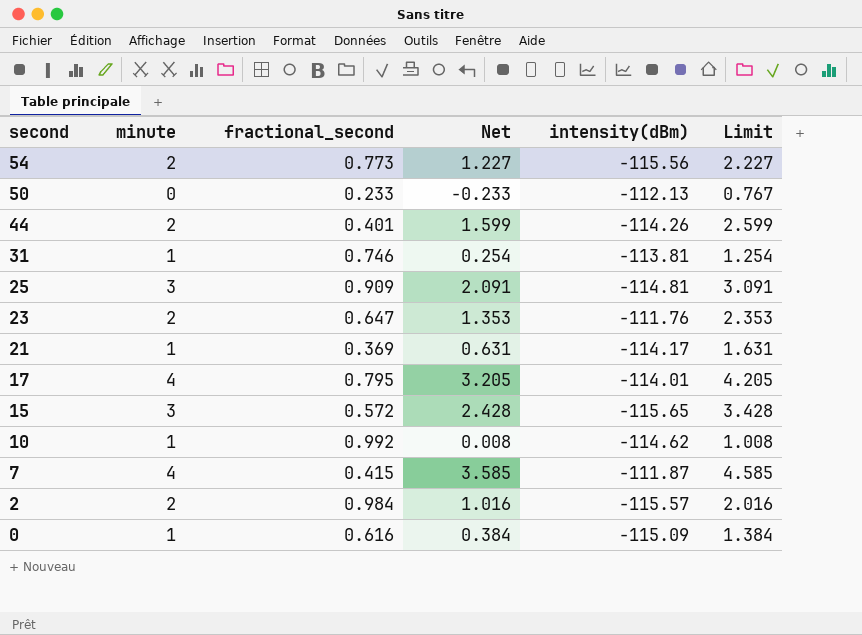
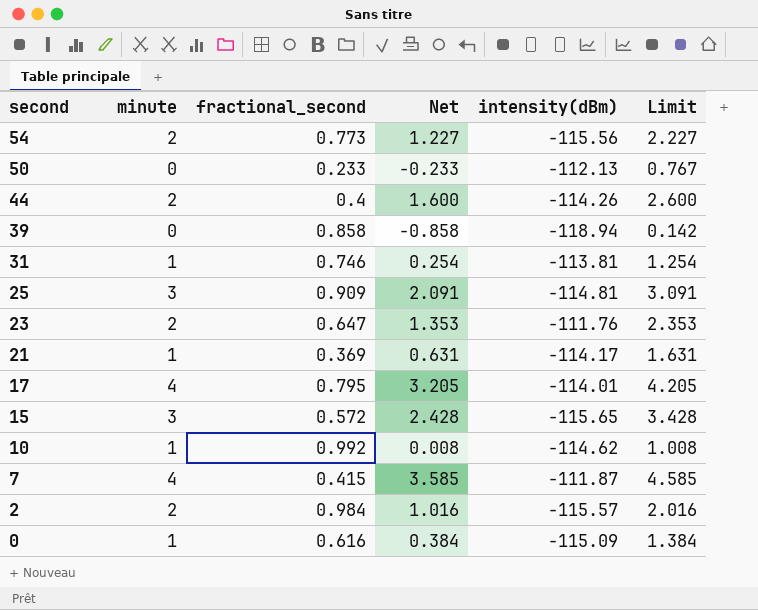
44 | fractional_second: 0.401 -> 0.4
44 | Net: 1.599 -> 1.600
44 | Limit: 2.599 -> 2.600
row 39: none -> 0 | 0.858 | -0.858 | -118.94 | 0.142

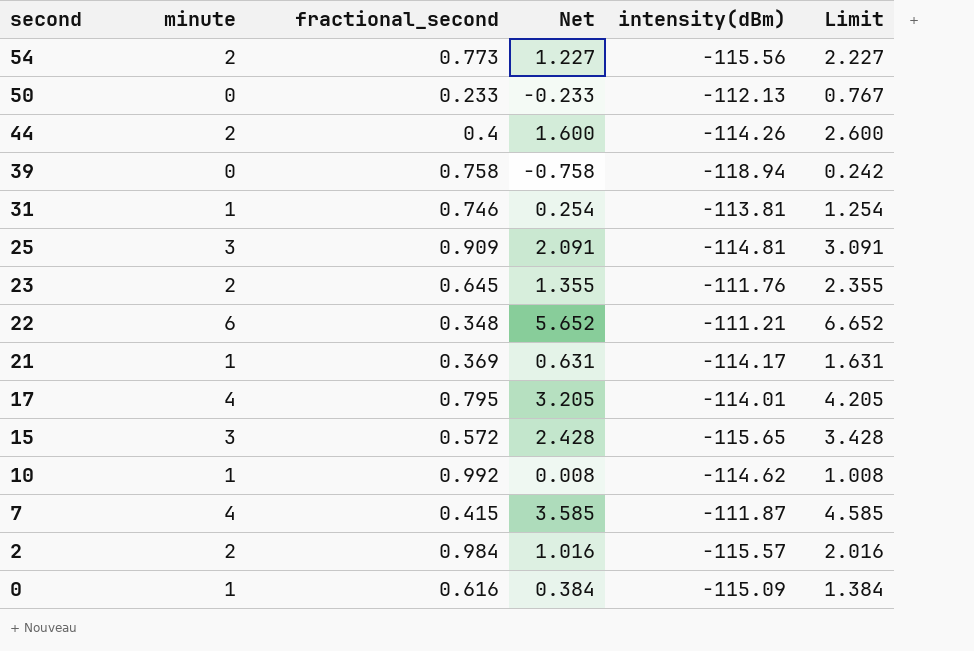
39 | fractional_second: 0.858 -> 0.758
39 | Net: -0.858 -> -0.758
39 | Limit: 0.142 -> 0.242
23 | fractional_second: 0.647 -> 0.645
23 | Net: 1.353 -> 1.355
23 | Limit: 2.353 -> 2.355
row 22: none -> 6 | 0.348 | 5.652 | -111.21 | 6.652

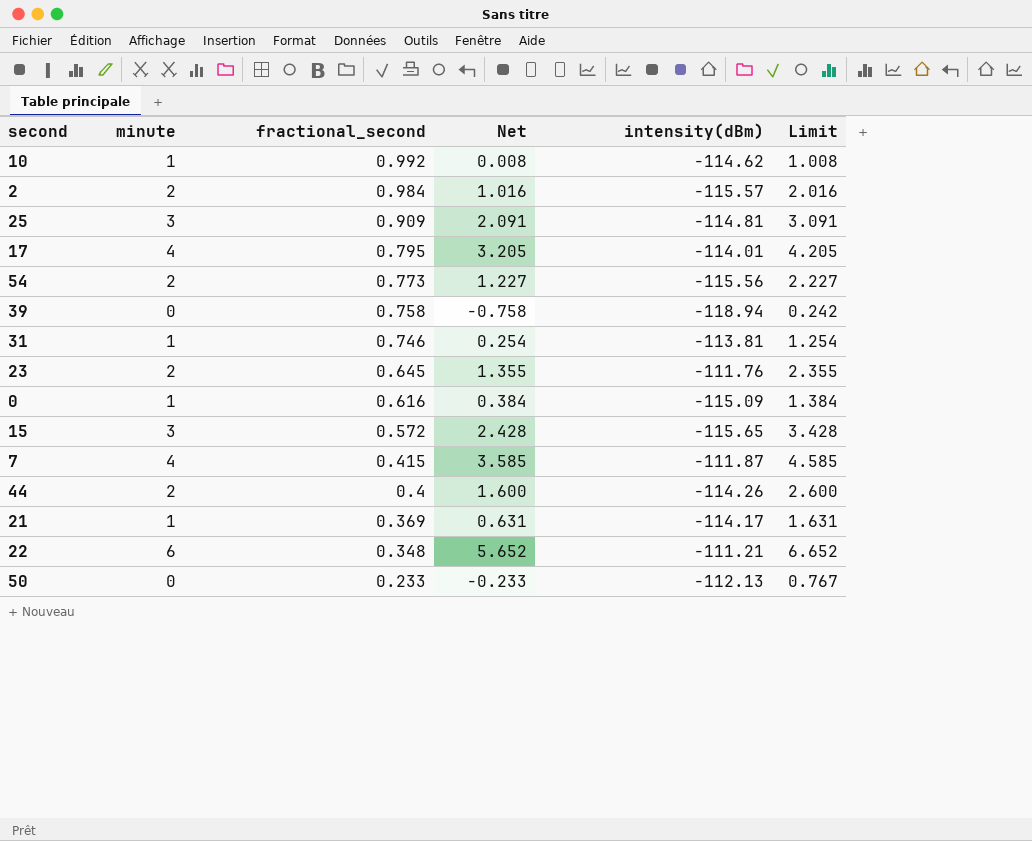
row order: second descending -> fractional_second descending

